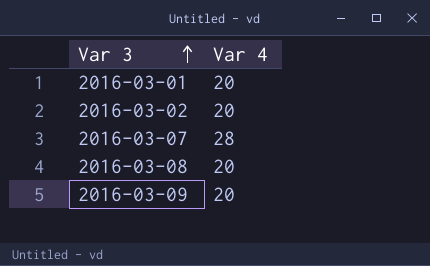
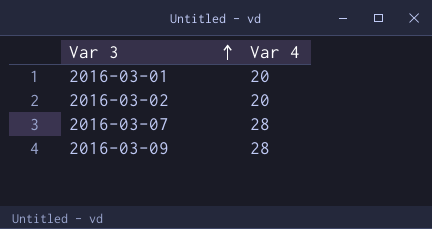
row 2016-03-08: 20 -> none
2016-03-09 | Var 4: 20 -> 28

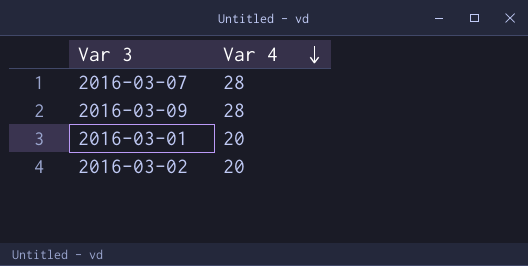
row order: Var 3 ascending -> Var 4 descending

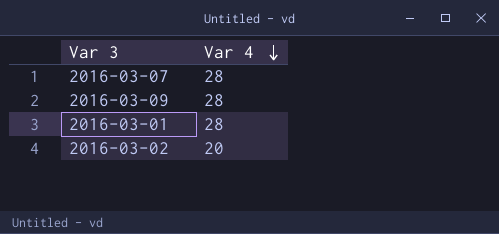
2016-03-01 | Var 4: 20 -> 28

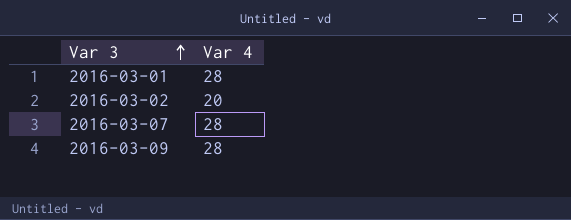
row order: Var 4 descending -> Var 3 ascending

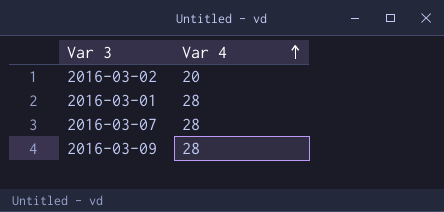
row order: Var 3 ascending -> Var 4 ascending

